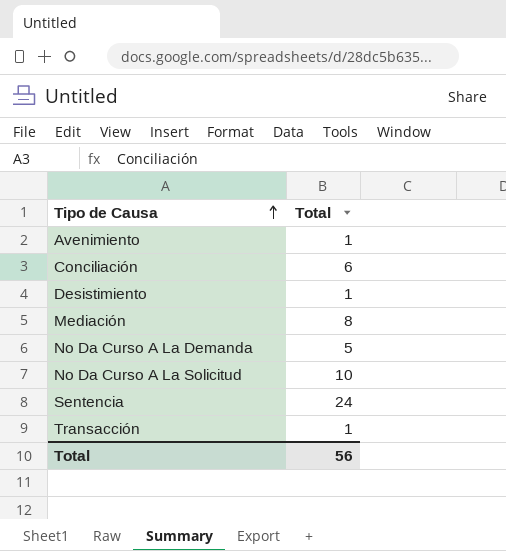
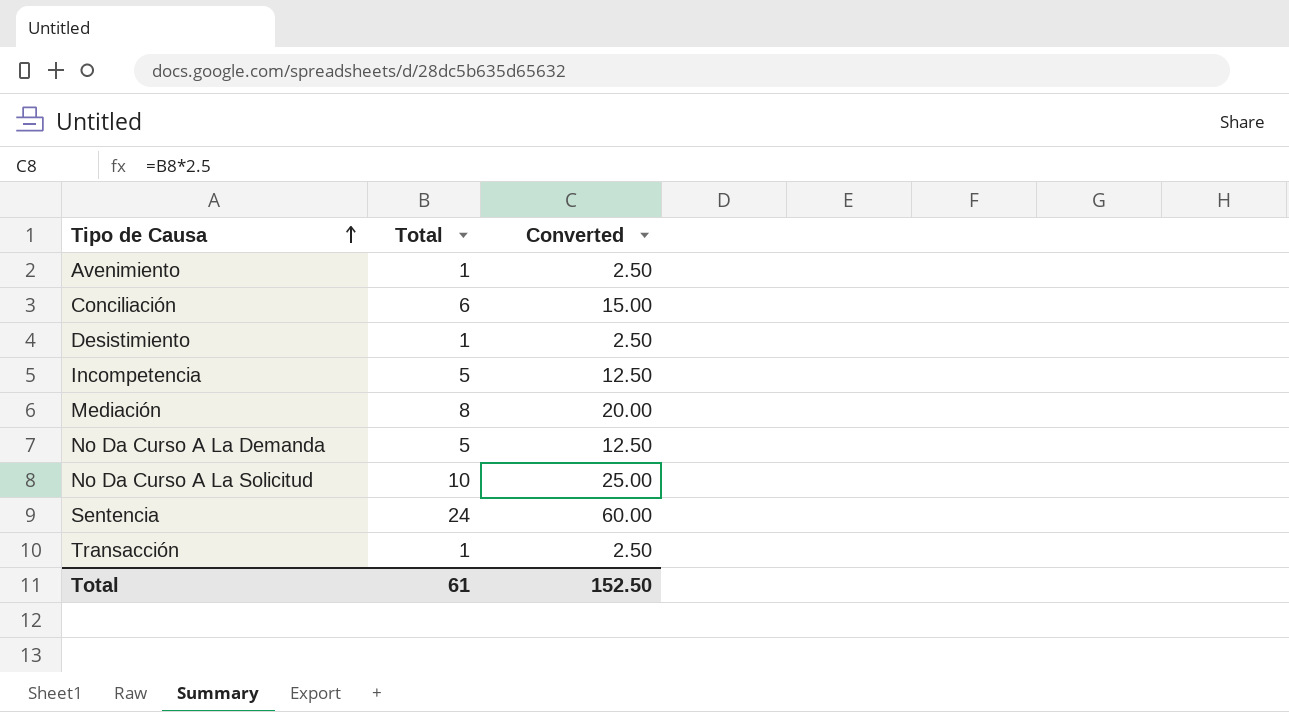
column Converted | formula: none -> [Total] * 2.5
row Incompetencia: none -> 5 | 12.50
Total | Total: 56 -> 61

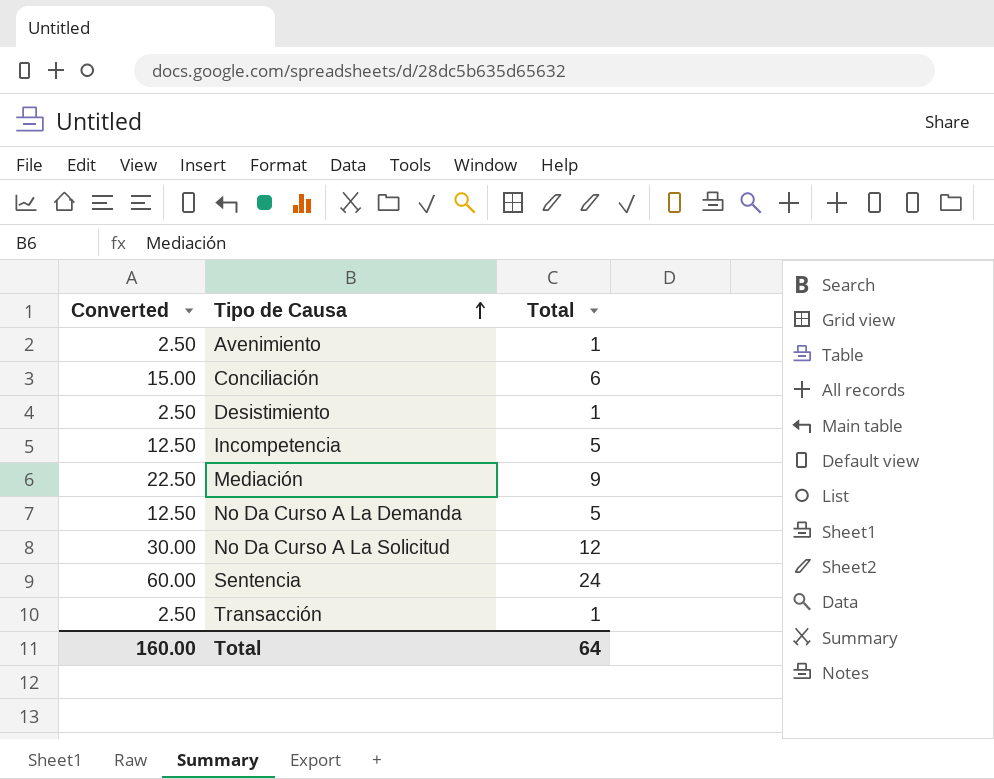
column Converted | position: 3 -> 1
Mediación | Converted: 20.00 -> 22.50
Mediación | Total: 8 -> 9
No Da Curso A La Solicitud | Converted: 25.00 -> 30.00
No Da Curso A La Solicitud | Total: 10 -> 12
Total | Converted: 152.50 -> 160.00
Total | Total: 61 -> 64

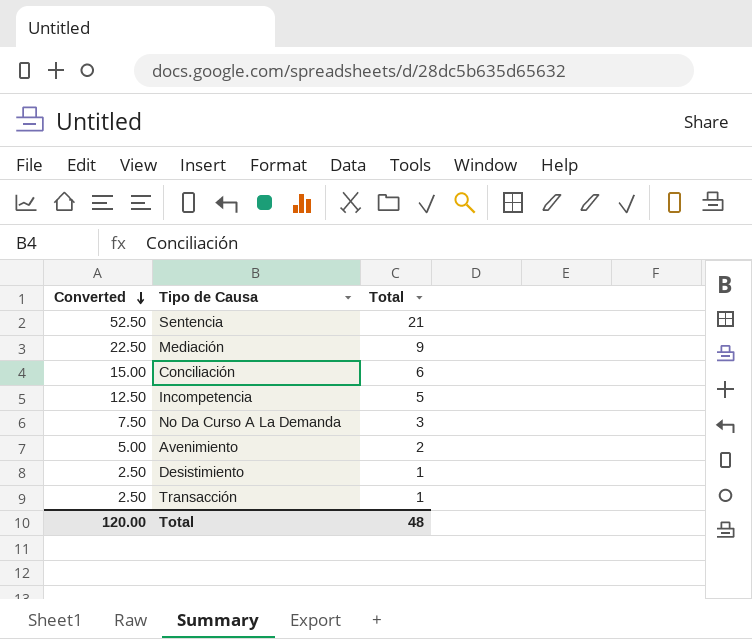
row order: Tipo de Causa ascending -> Converted descending
row No Da Curso A La Solicitud: 30.00 | 12 -> none
Sentencia | Converted: 60.00 -> 52.50
Sentencia | Total: 24 -> 21
No Da Curso A La Demanda | Converted: 12.50 -> 7.50
No Da Curso A La Demanda | Total: 5 -> 3
Avenimiento | Converted: 2.50 -> 5.00
Avenimiento | Total: 1 -> 2
Total | Converted: 160.00 -> 120.00
Total | Total: 64 -> 48

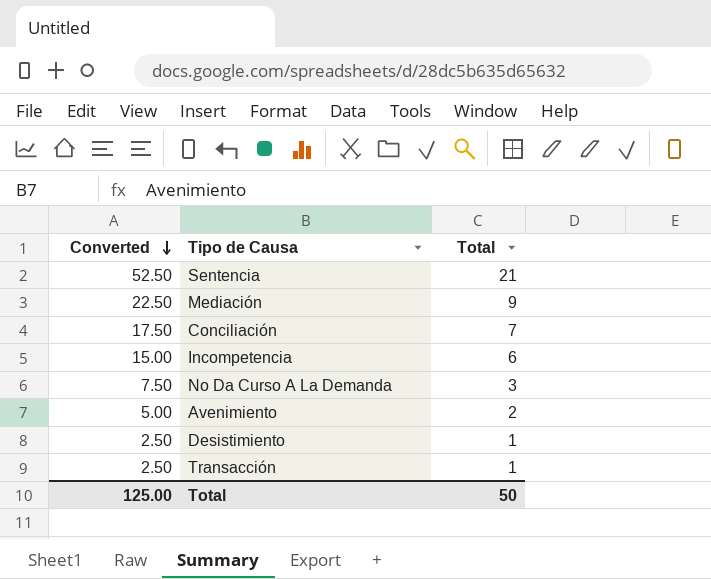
Conciliación | Converted: 15.00 -> 17.50
Conciliación | Total: 6 -> 7
Incompetencia | Converted: 12.50 -> 15.00
Incompetencia | Total: 5 -> 6
Total | Converted: 120.00 -> 125.00
Total | Total: 48 -> 50

